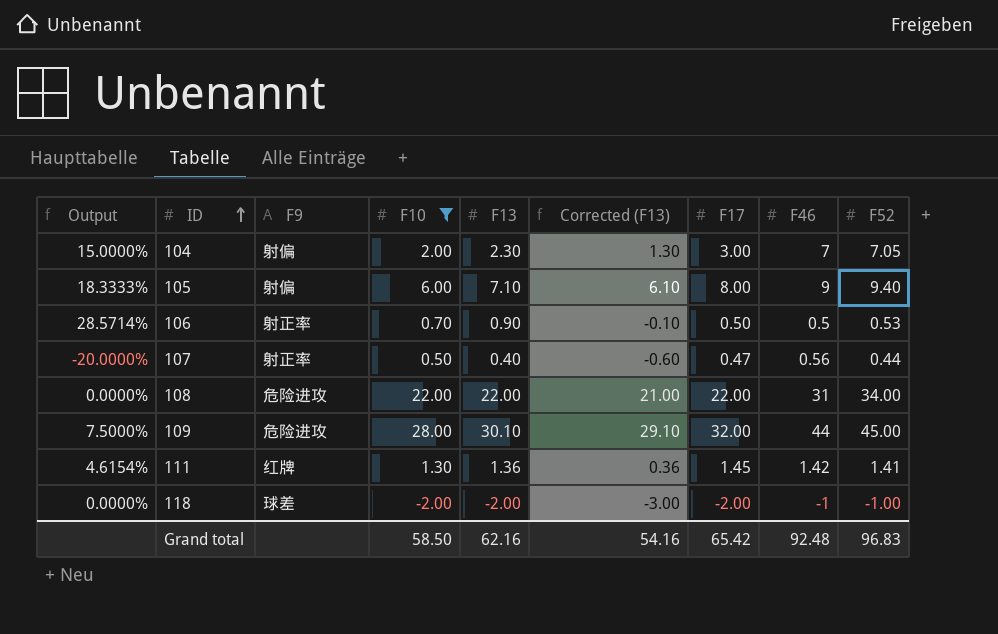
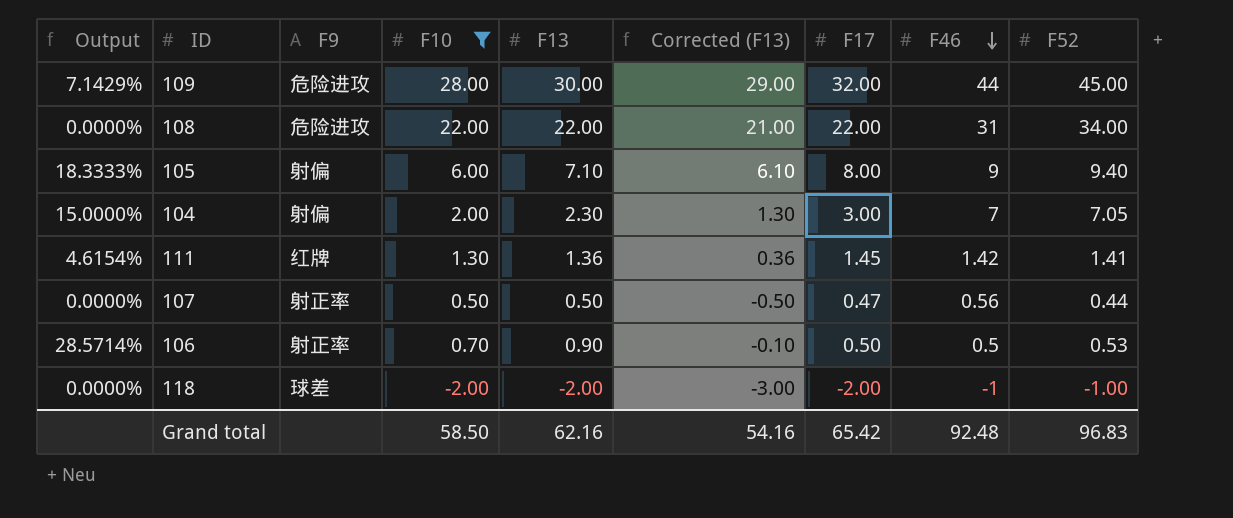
row order: ID ascending -> F46 descending
109 | Output: 7.5000% -> 7.1429%
109 | F13: 30.10 -> 30.00
109 | Corrected (F13): 29.10 -> 29.00
107 | Output: -20.0000% -> 0.0000%
107 | F13: 0.40 -> 0.50
107 | Corrected (F13): -0.60 -> -0.50

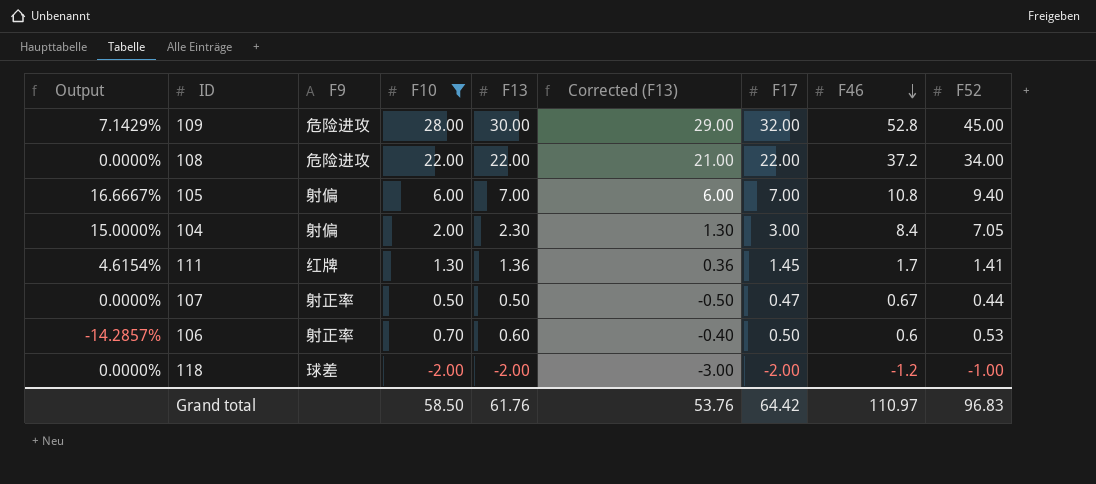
109 | F46: 44 -> 52.8
108 | F46: 31 -> 37.2
105 | Output: 18.3333% -> 16.6667%
105 | F13: 7.10 -> 7.00
105 | Corrected (F13): 6.10 -> 6.00
105 | F17: 8.00 -> 7.00
105 | F46: 9 -> 10.8
104 | F46: 7 -> 8.4
111 | F46: 1.42 -> 1.7
107 | F46: 0.56 -> 0.67
106 | Output: 28.5714% -> -14.2857%
106 | F13: 0.90 -> 0.60
106 | Corrected (F13): -0.10 -> -0.40
106 | F46: 0.5 -> 0.6
118 | F46: -1 -> -1.2
Grand total | F13: 62.16 -> 61.76
Grand total | Corrected (F13): 54.16 -> 53.76
Grand total | F17: 65.42 -> 64.42
Grand total | F46: 92.48 -> 110.97

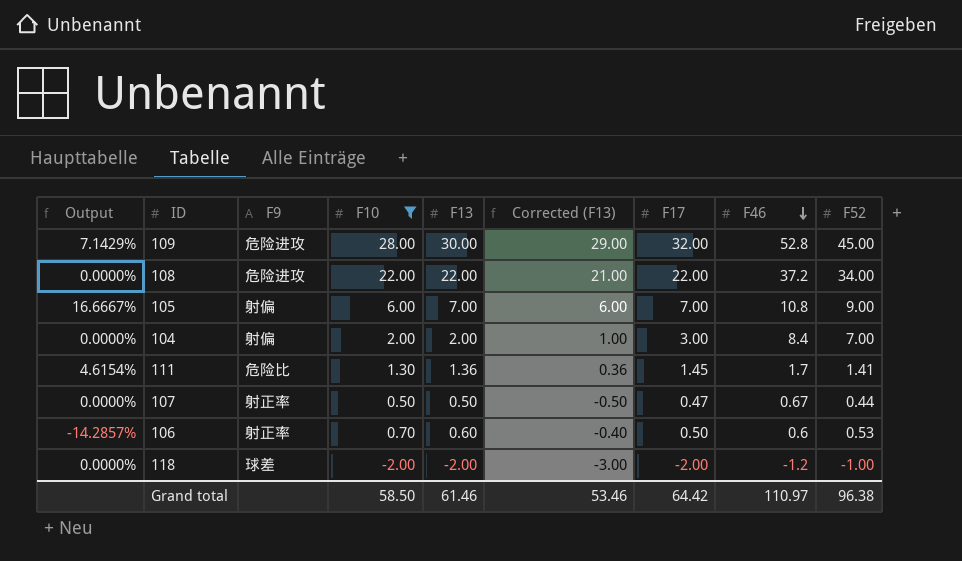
105 | F52: 9.40 -> 9.00
104 | Output: 15.0000% -> 0.0000%
104 | F13: 2.30 -> 2.00
104 | Corrected (F13): 1.30 -> 1.00
104 | F52: 7.05 -> 7.00
111 | F9: 红牌 -> 危险比
Grand total | F13: 61.76 -> 61.46
Grand total | Corrected (F13): 53.76 -> 53.46
Grand total | F52: 96.83 -> 96.38

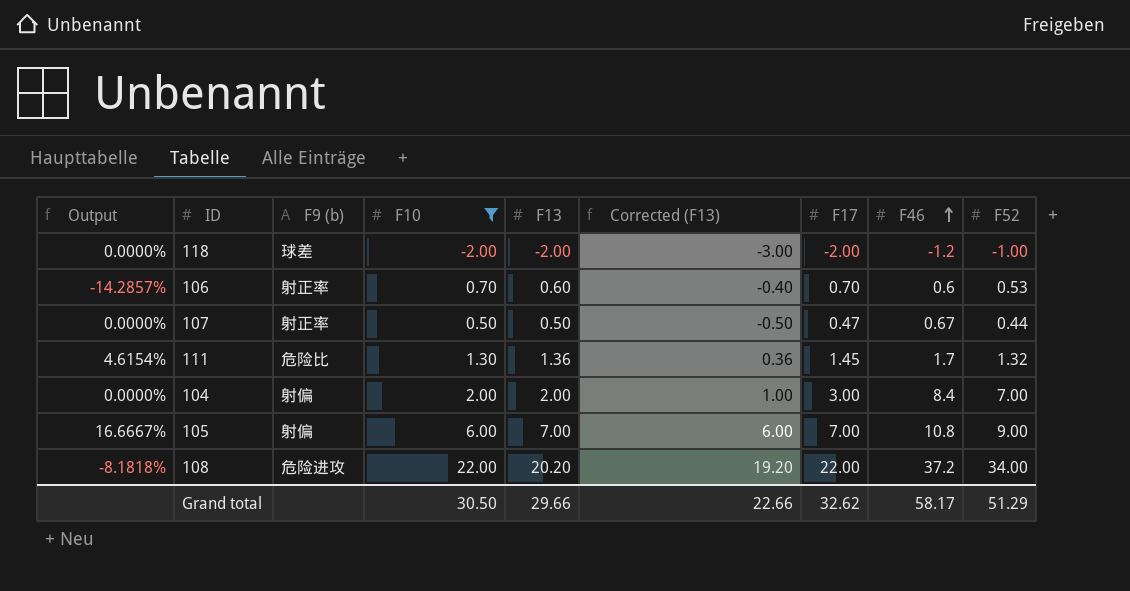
row order: F46 descending -> F46 ascending
column name: F9 -> F9 (b)
row 109: 7.1429% | 危险进攻 | 28.00 | 30.00 | 29.00 | 32.00 | 52.8 | 45.00 -> none
106 | F17: 0.50 -> 0.70
111 | F52: 1.41 -> 1.32
108 | Output: 0.0000% -> -8.1818%
108 | F13: 22.00 -> 20.20
108 | Corrected (F13): 21.00 -> 19.20
Grand total | F10: 58.50 -> 30.50
Grand total | F13: 61.46 -> 29.66
Grand total | Corrected (F13): 53.46 -> 22.66
Grand total | F17: 64.42 -> 32.62
Grand total | F46: 110.97 -> 58.17
Grand total | F52: 96.38 -> 51.29

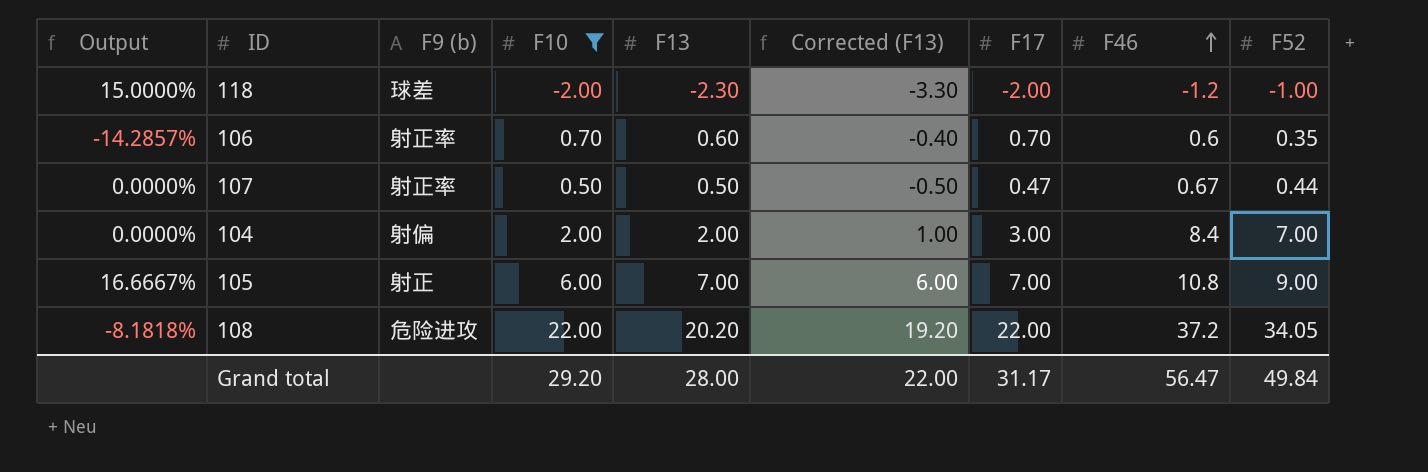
row 111: 4.6154% | 危险比 | 1.30 | 1.36 | 0.36 | 1.45 | 1.7 | 1.32 -> none
118 | Output: 0.0000% -> 15.0000%
118 | F13: -2.00 -> -2.30
118 | Corrected (F13): -3.00 -> -3.30
106 | F52: 0.53 -> 0.35
105 | F9 (b): 射偏 -> 射正
108 | F52: 34.00 -> 34.05
Grand total | F10: 30.50 -> 29.20
Grand total | F13: 29.66 -> 28.00
Grand total | Corrected (F13): 22.66 -> 22.00
Grand total | F17: 32.62 -> 31.17
Grand total | F46: 58.17 -> 56.47
Grand total | F52: 51.29 -> 49.84

